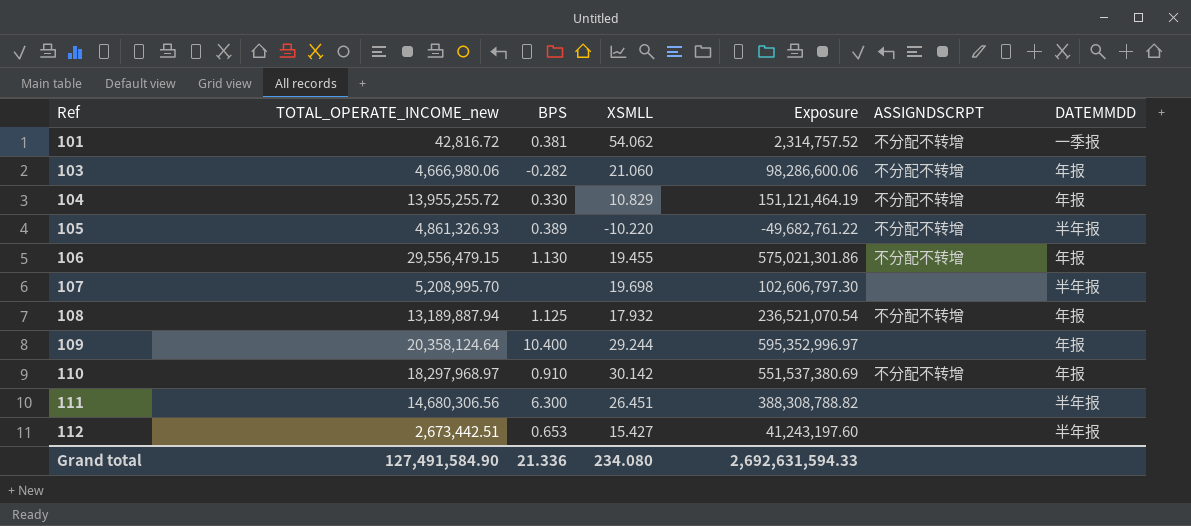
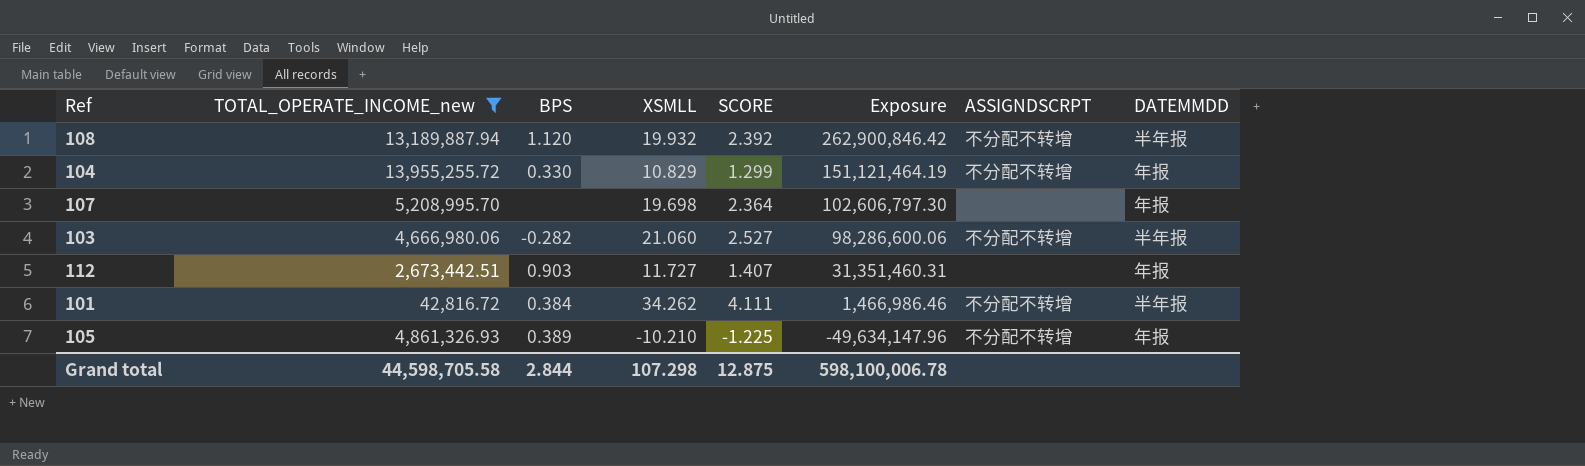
filter: none -> TOTAL_OPERATE_INCOME_new <= 13,955,255.72
row order: Ref ascending -> Exposure descending
column SCORE | formula: none -> [XSMLL] * 0.12
108 | BPS: 1.125 -> 1.120
108 | XSMLL: 17.932 -> 19.932
108 | Exposure: 236,521,070.54 -> 262,900,846.42
108 | DATEMMDD: 年报 -> 半年报
107 | DATEMMDD: 半年报 -> 年报
103 | DATEMMDD: 年报 -> 半年报
112 | BPS: 0.653 -> 0.903
112 | XSMLL: 15.427 -> 11.727
112 | Exposure: 41,243,197.60 -> 31,351,460.31
112 | DATEMMDD: 半年报 -> 年报
101 | BPS: 0.381 -> 0.384
101 | XSMLL: 54.062 -> 34.262
101 | Exposure: 2,314,757.52 -> 1,466,986.46
101 | DATEMMDD: 一季报 -> 半年报
105 | XSMLL: -10.220 -> -10.210
105 | Exposure: -49,682,761.22 -> -49,634,147.96
105 | DATEMMDD: 半年报 -> 年报
Grand total | TOTAL_OPERATE_INCOME_new: 127,491,584.90 -> 44,598,705.58
Grand total | BPS: 21.336 -> 2.844
Grand total | XSMLL: 234.080 -> 107.298
Grand total | Exposure: 2,692,631,594.33 -> 598,100,006.78

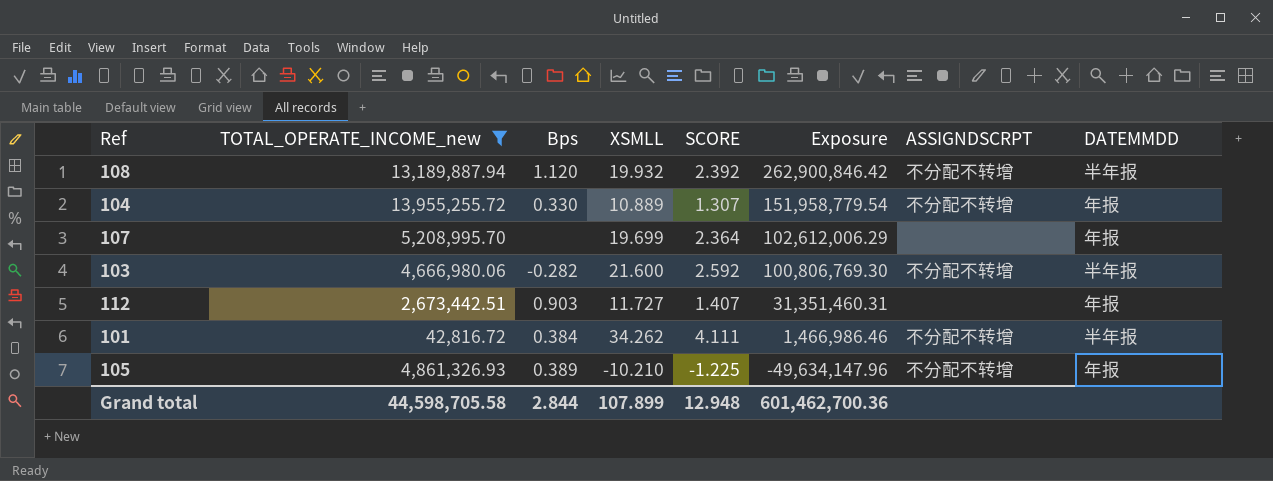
column name: BPS -> Bps
104 | XSMLL: 10.829 -> 10.889
104 | SCORE: 1.299 -> 1.307
104 | Exposure: 151,121,464.19 -> 151,958,779.54
107 | XSMLL: 19.698 -> 19.699
107 | Exposure: 102,606,797.30 -> 102,612,006.29
103 | XSMLL: 21.060 -> 21.600
103 | SCORE: 2.527 -> 2.592
103 | Exposure: 98,286,600.06 -> 100,806,769.30
Grand total | XSMLL: 107.298 -> 107.899
Grand total | SCORE: 12.875 -> 12.948
Grand total | Exposure: 598,100,006.78 -> 601,462,700.36

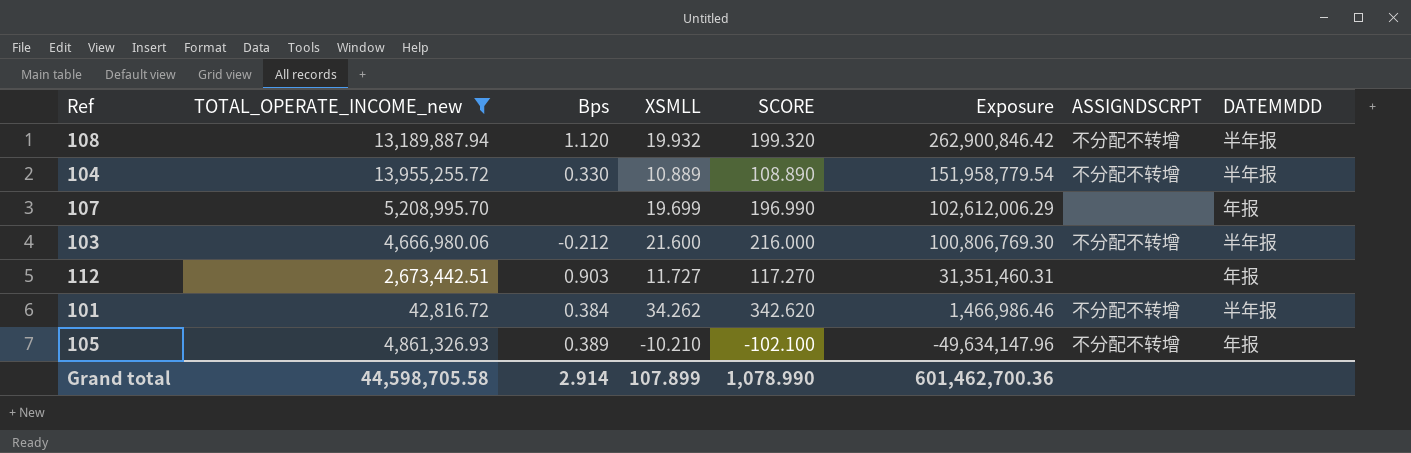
column SCORE | formula: [XSMLL] * 0.12 -> [XSMLL] * 10
104 | DATEMMDD: 年报 -> 半年报
103 | Bps: -0.282 -> -0.212
Grand total | Bps: 2.844 -> 2.914
Grand total | SCORE: 12.948 -> 1,078.990

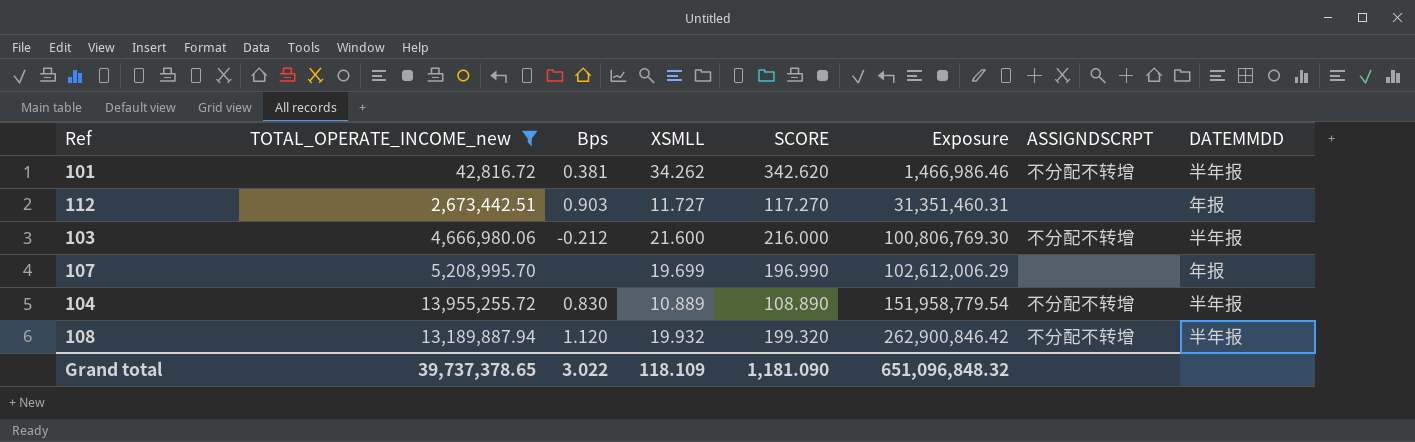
row order: Exposure descending -> Exposure ascending
row 105: 4,861,326.93 | 0.389 | -10.210 | -102.100 | -49,634,147.96 | 不分配不转增 | 年报 -> none
101 | Bps: 0.384 -> 0.381
104 | Bps: 0.330 -> 0.830
Grand total | TOTAL_OPERATE_INCOME_new: 44,598,705.58 -> 39,737,378.65
Grand total | Bps: 2.914 -> 3.022
Grand total | XSMLL: 107.899 -> 118.109
Grand total | SCORE: 1,078.990 -> 1,181.090
Grand total | Exposure: 601,462,700.36 -> 651,096,848.32

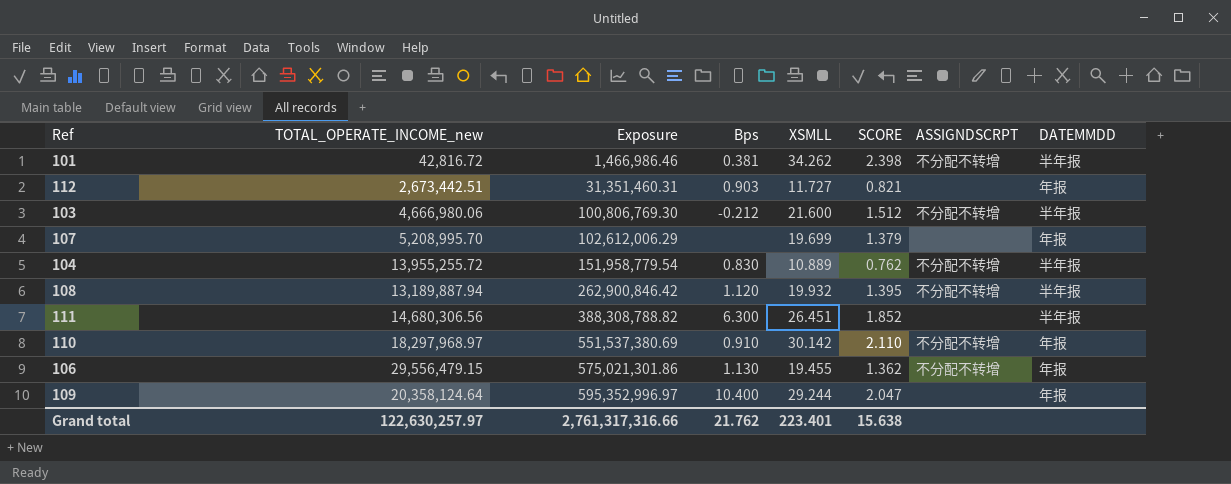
filter: TOTAL_OPERATE_INCOME_new <= 13,955,255.72 -> none
column Exposure | position: 6 -> 3
column SCORE | formula: [XSMLL] * 10 -> [XSMLL] * 0.07
Grand total | TOTAL_OPERATE_INCOME_new: 39,737,378.65 -> 122,630,257.97
Grand total | Exposure: 651,096,848.32 -> 2,761,317,316.66
Grand total | Bps: 3.022 -> 21.762
Grand total | XSMLL: 118.109 -> 223.401
Grand total | SCORE: 1,181.090 -> 15.638

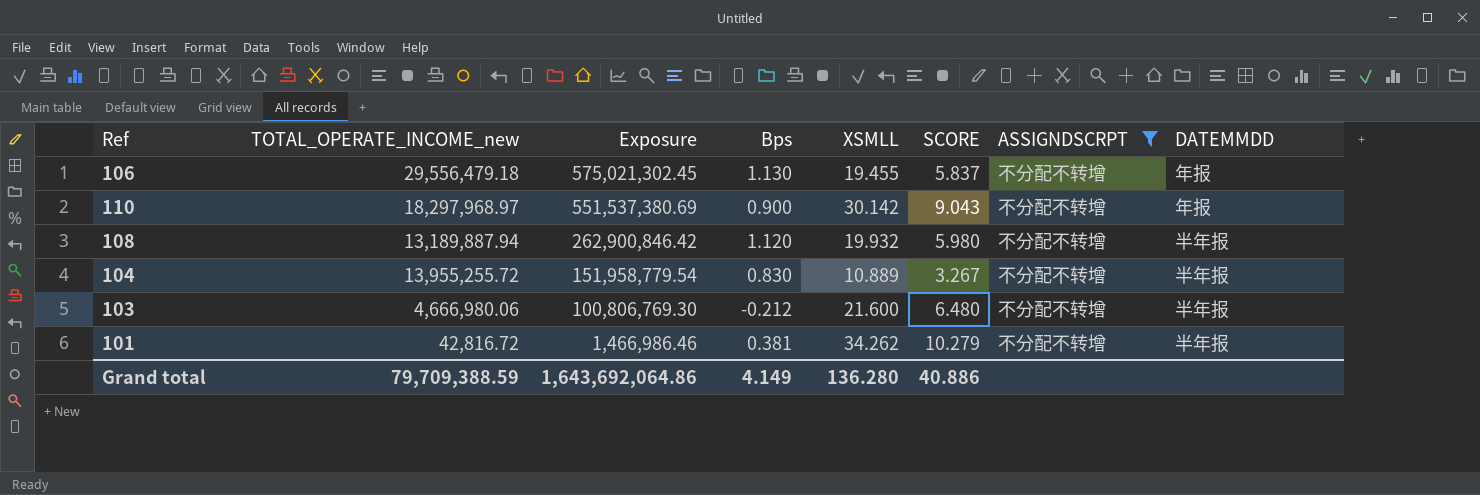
filter: none -> ASSIGNDSCRPT = 不分配不转增
row order: Exposure ascending -> Exposure descending
column SCORE | formula: [XSMLL] * 0.07 -> [XSMLL] * 0.3
106 | TOTAL_OPERATE_INCOME_new: 29,556,479.15 -> 29,556,479.18
106 | Exposure: 575,021,301.86 -> 575,021,302.45
110 | Bps: 0.910 -> 0.900
Grand total | TOTAL_OPERATE_INCOME_new: 122,630,257.97 -> 79,709,388.59
Grand total | Exposure: 2,761,317,316.66 -> 1,643,692,064.86
Grand total | Bps: 21.762 -> 4.149
Grand total | XSMLL: 223.401 -> 136.280
Grand total | SCORE: 15.638 -> 40.886

